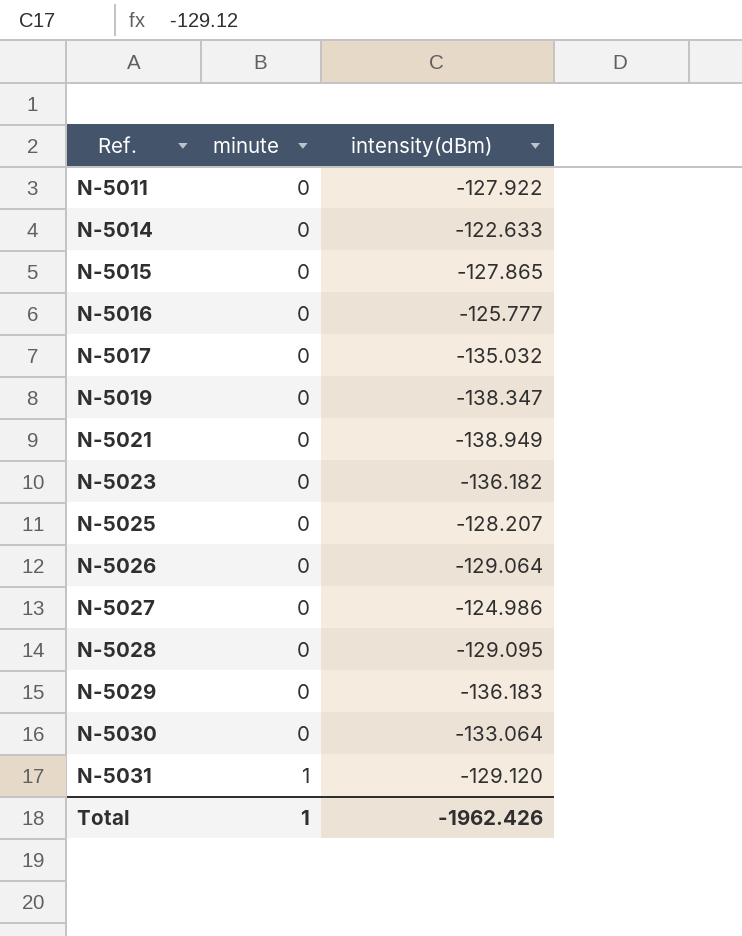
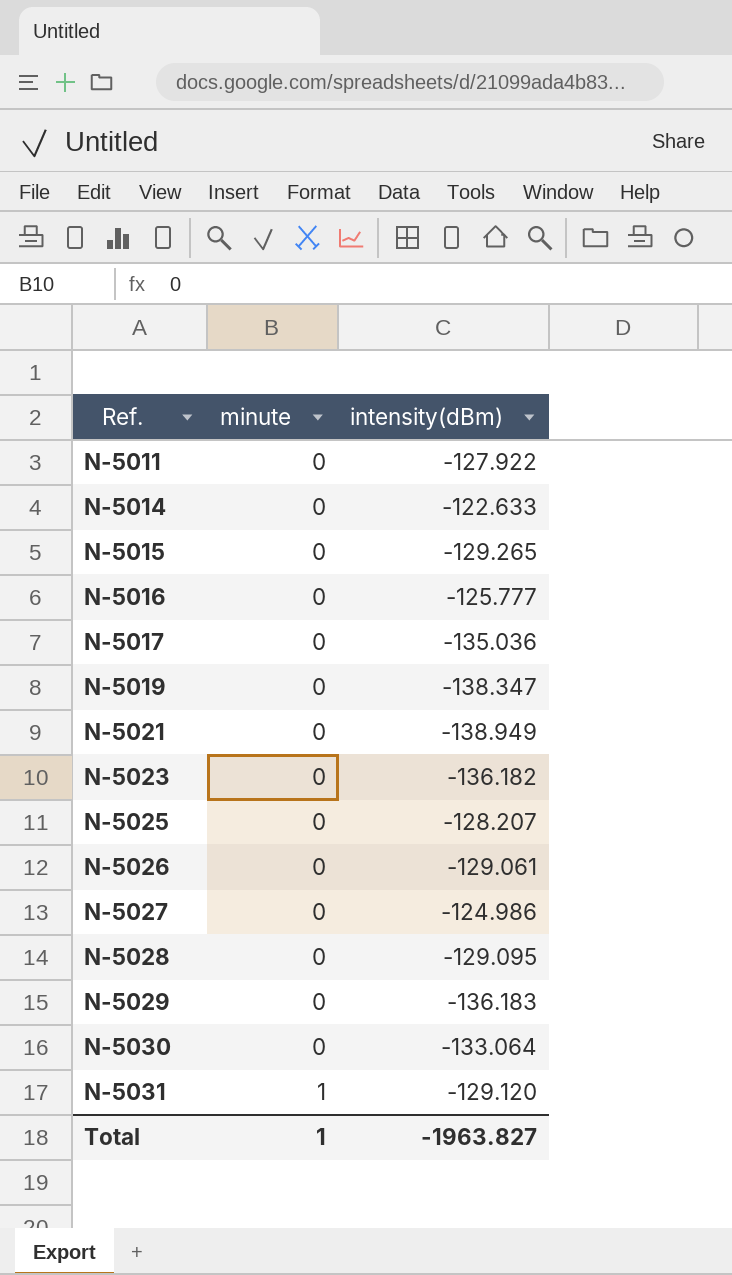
N-5015 | intensity(dBm): -127.865 -> -129.265
N-5017 | intensity(dBm): -135.032 -> -135.036
N-5026 | intensity(dBm): -129.064 -> -129.061
Total | intensity(dBm): -1962.426 -> -1963.827

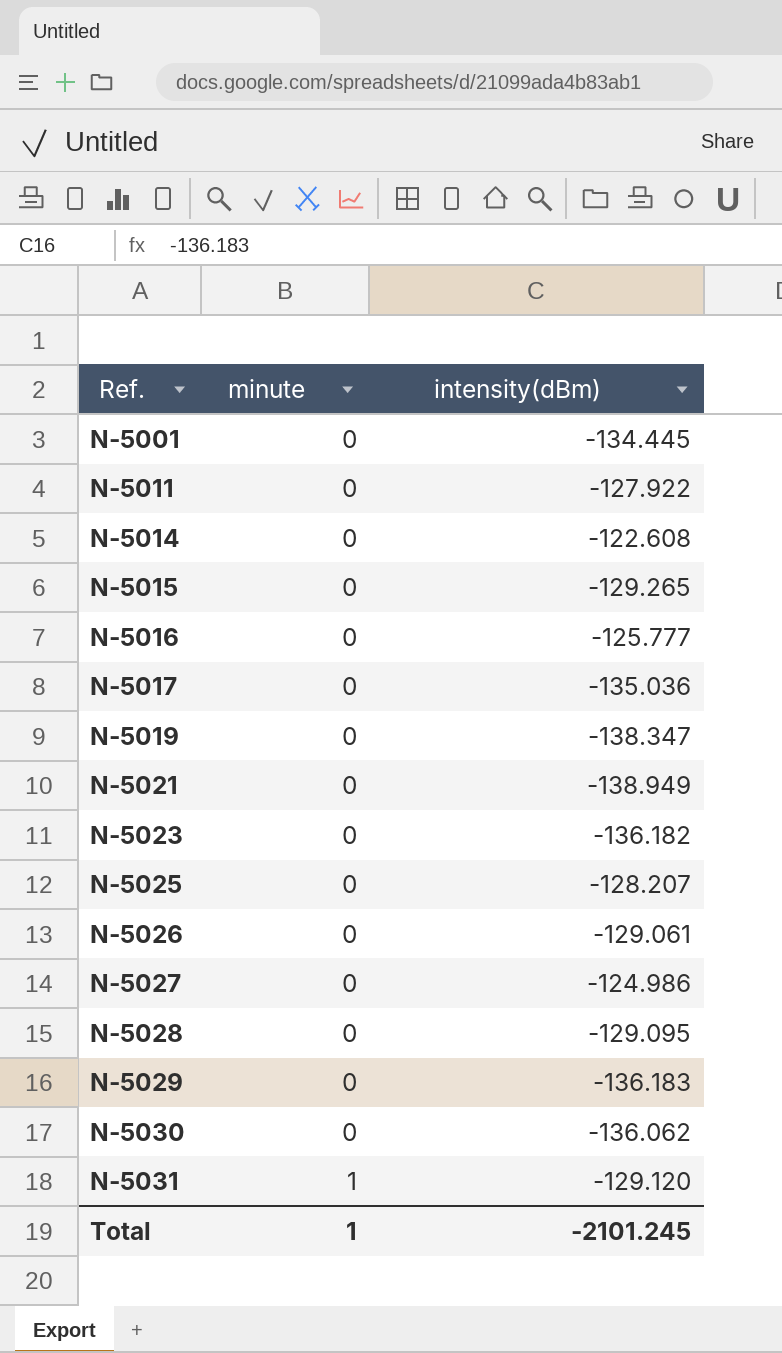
row N-5001: none -> 0 | -134.445
N-5014 | intensity(dBm): -122.633 -> -122.608
N-5030 | intensity(dBm): -133.064 -> -136.062
Total | intensity(dBm): -1963.827 -> -2101.245

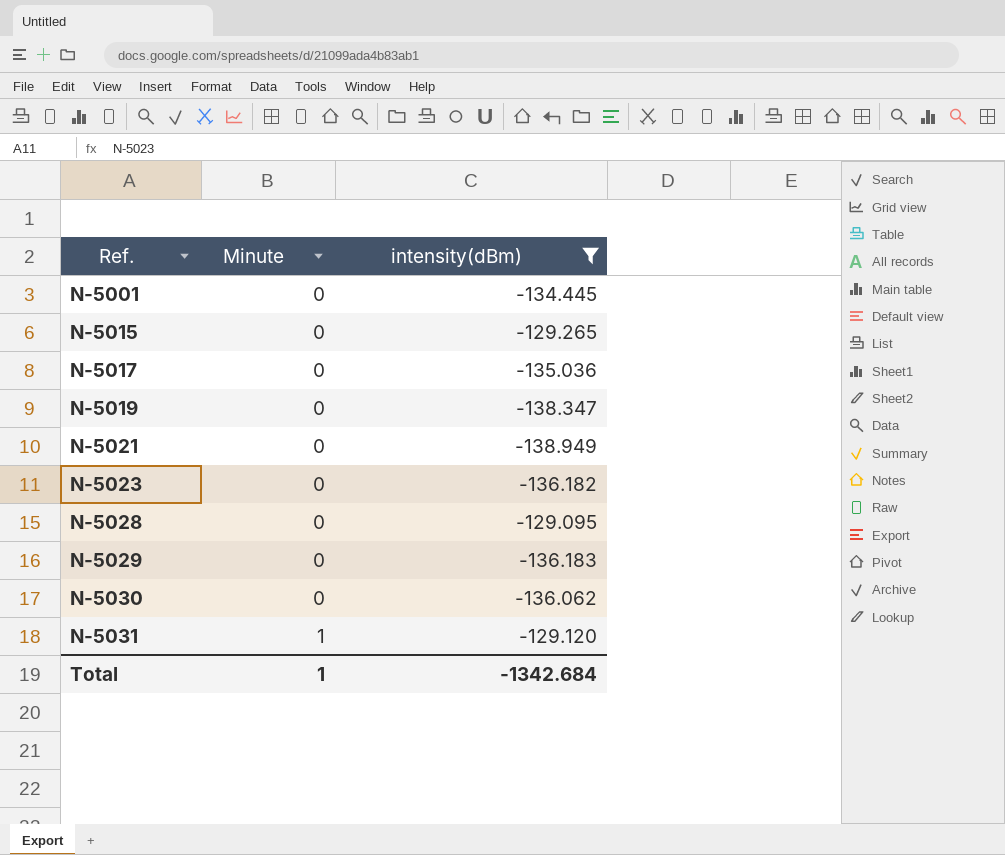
filter: none -> intensity(dBm) <= -129.095
column name: minute -> Minute
Total | intensity(dBm): -2101.245 -> -1342.684

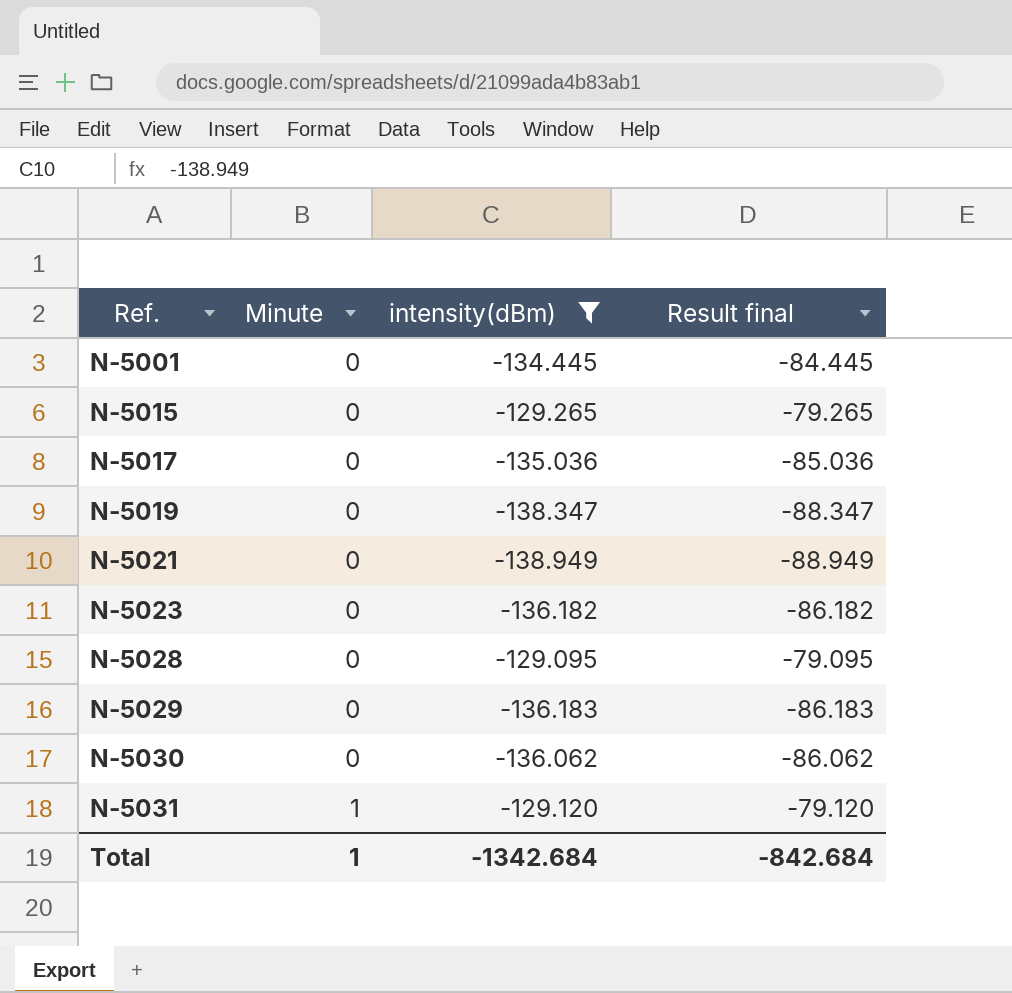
column Result final | formula: none -> [intensity(dBm)] + 50

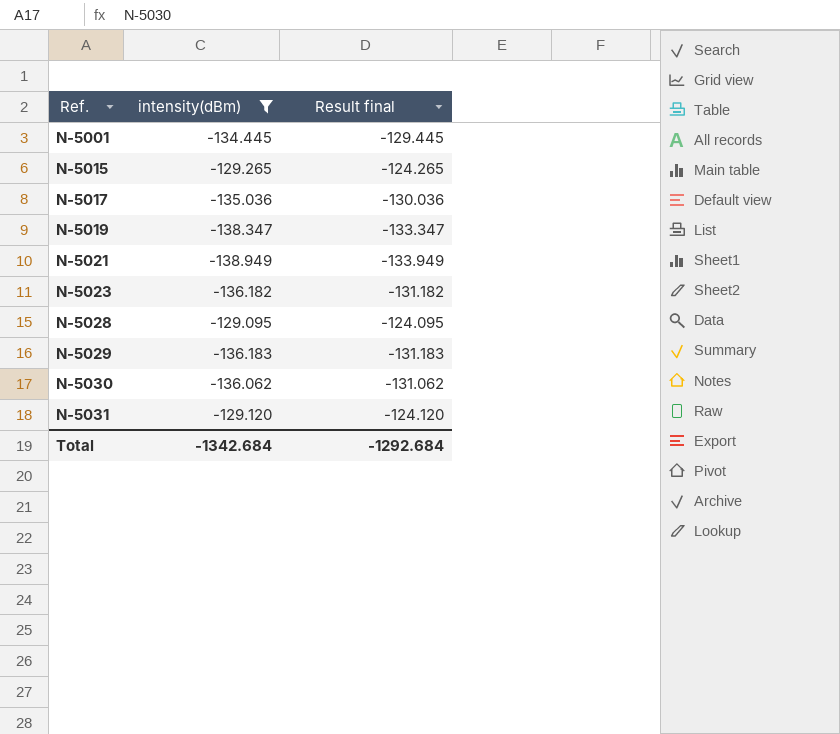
column Minute | position: 2 -> none
column Result final | formula: [intensity(dBm)] + 50 -> [intensity(dBm)] + 5
Total | Result final: -842.684 -> -1292.684

